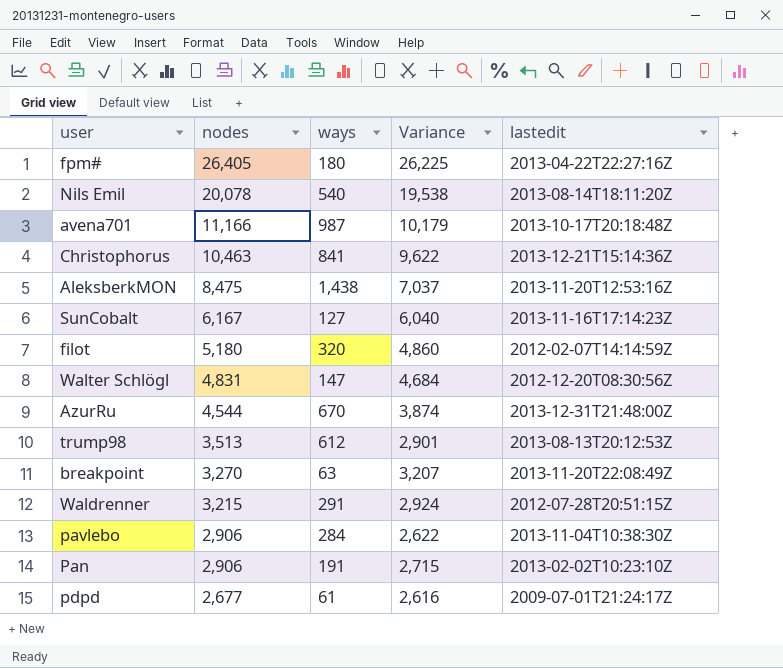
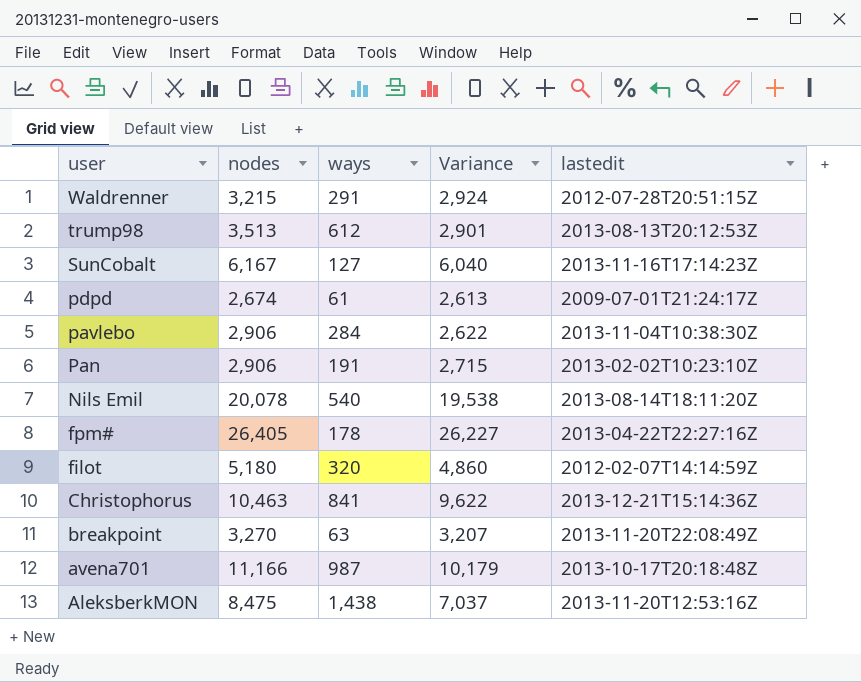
row order: nodes descending -> user descending
row Walter Schlögl: 4,831 | 147 | 4,684 | 2012-12-20T08:30:56Z -> none
row AzurRu: 4,544 | 670 | 3,874 | 2013-12-31T21:48:00Z -> none
pdpd | nodes: 2,677 -> 2,674
pdpd | Variance: 2,616 -> 2,613
fpm# | ways: 180 -> 178
fpm# | Variance: 26,225 -> 26,227

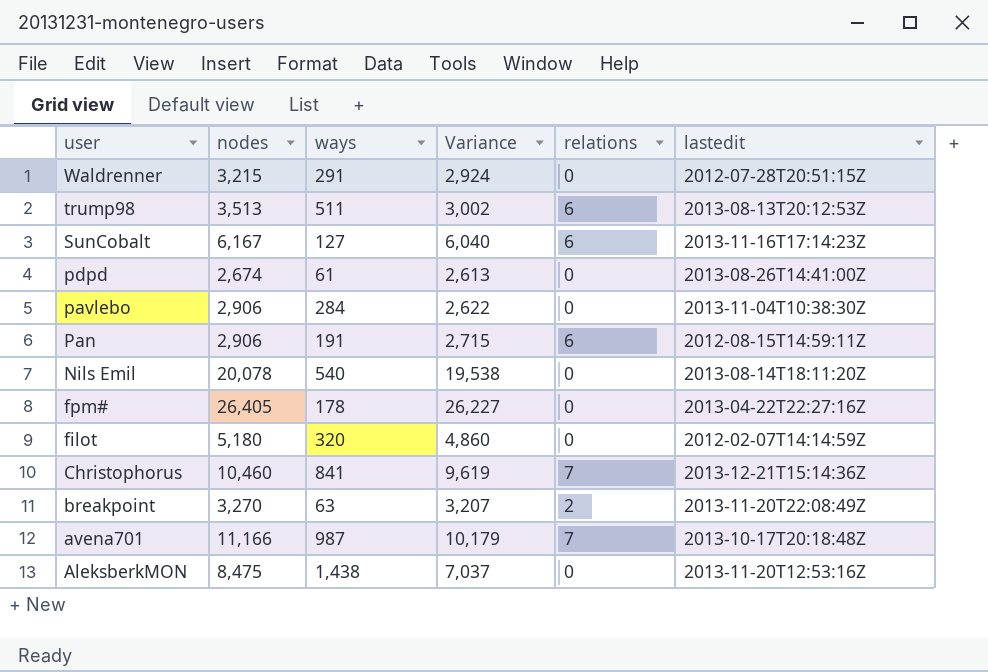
column relations | position: none -> 5
trump98 | ways: 612 -> 511
trump98 | Variance: 2,901 -> 3,002
pdpd | lastedit: 2009-07-01T21:24:17Z -> 2013-08-26T14:41:00Z
Pan | lastedit: 2013-02-02T10:23:10Z -> 2012-08-15T14:59:11Z
Christophorus | nodes: 10,463 -> 10,460
Christophorus | Variance: 9,622 -> 9,619

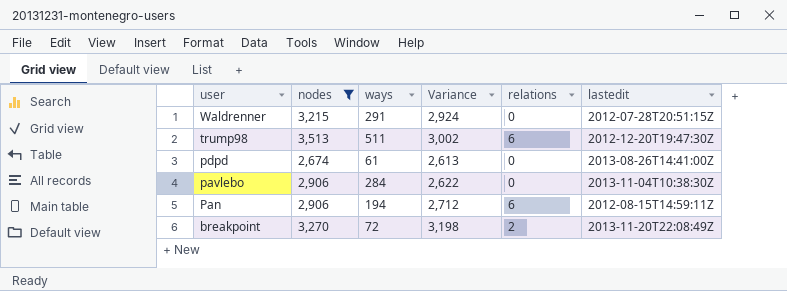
filter: none -> nodes <= 3,513
trump98 | lastedit: 2013-08-13T20:12:53Z -> 2012-12-20T19:47:30Z
Pan | ways: 191 -> 194
Pan | Variance: 2,715 -> 2,712
breakpoint | ways: 63 -> 72
breakpoint | Variance: 3,207 -> 3,198

